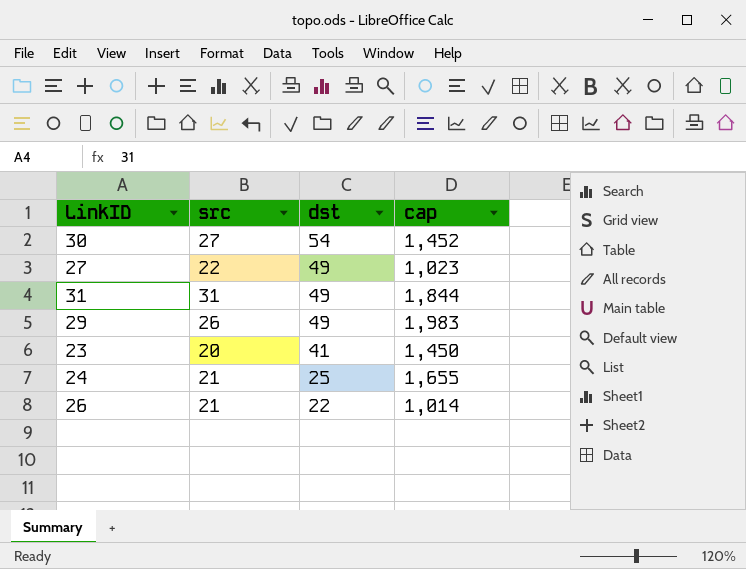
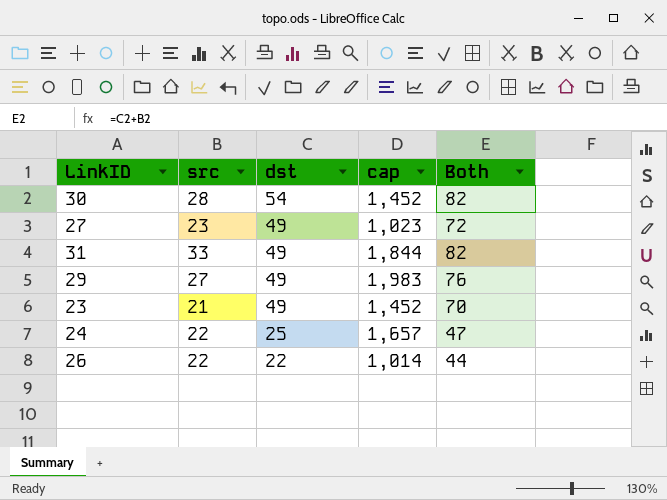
column Both | formula: none -> [src] + [dst]
30 | src: 27 -> 28
27 | src: 22 -> 23
31 | src: 31 -> 33
29 | src: 26 -> 27
23 | src: 20 -> 21
23 | dst: 41 -> 49
23 | cap: 1,450 -> 1,452
24 | src: 21 -> 22
24 | cap: 1,655 -> 1,657
26 | src: 21 -> 22

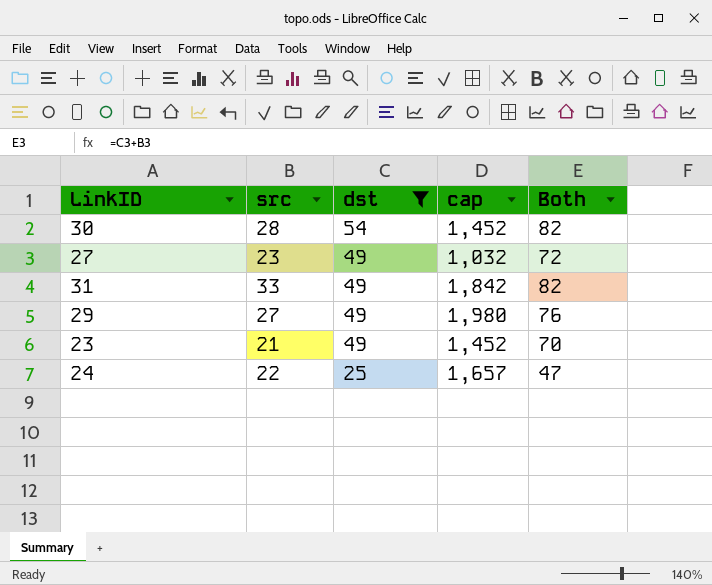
filter: none -> dst != 22
27 | cap: 1,023 -> 1,032
31 | cap: 1,844 -> 1,842
29 | cap: 1,983 -> 1,980

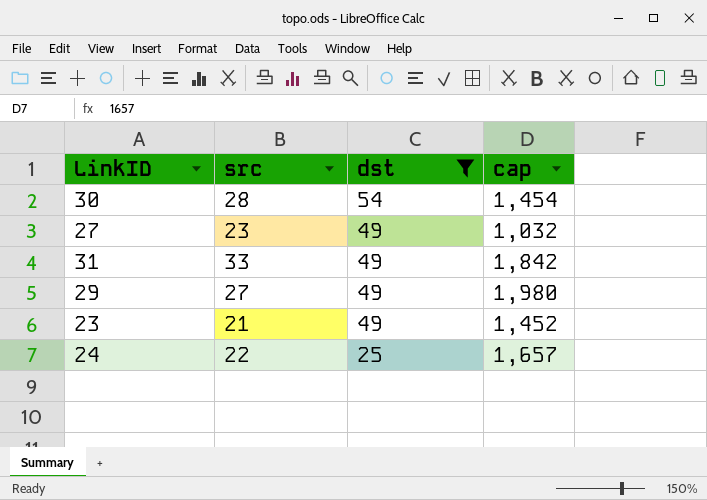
column Both | formula: [src] + [dst] -> none
30 | cap: 1,452 -> 1,454

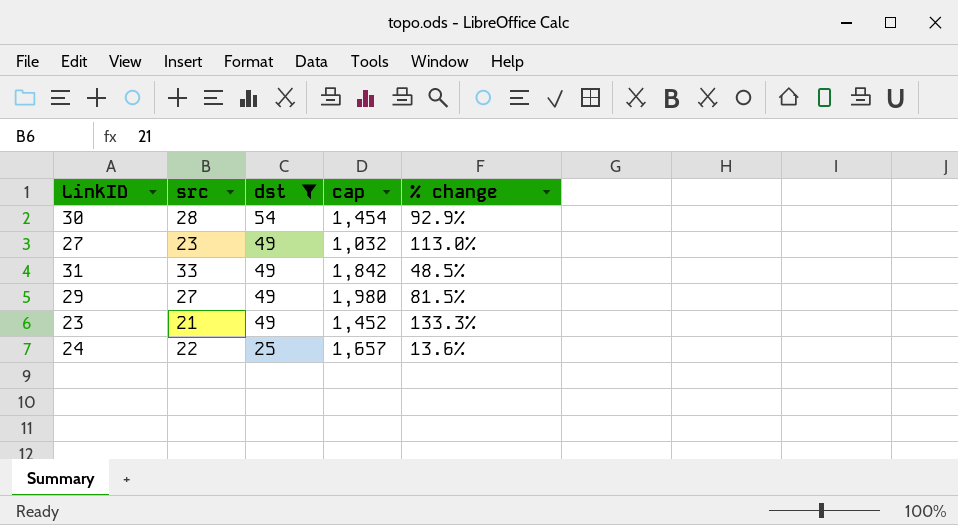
column % change | formula: none -> ([dst] - [src]) / [src]

